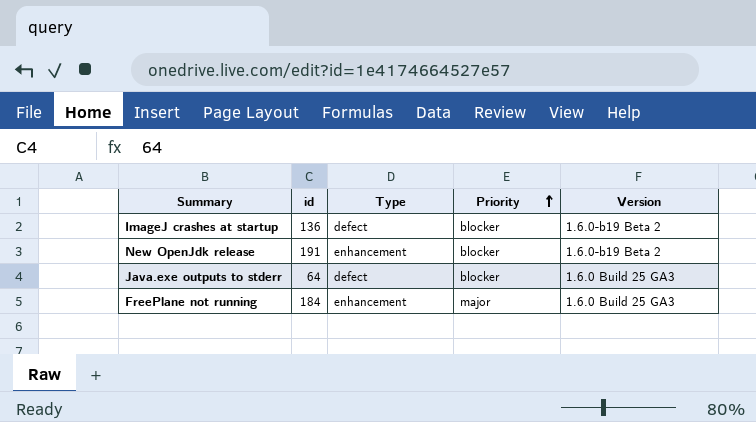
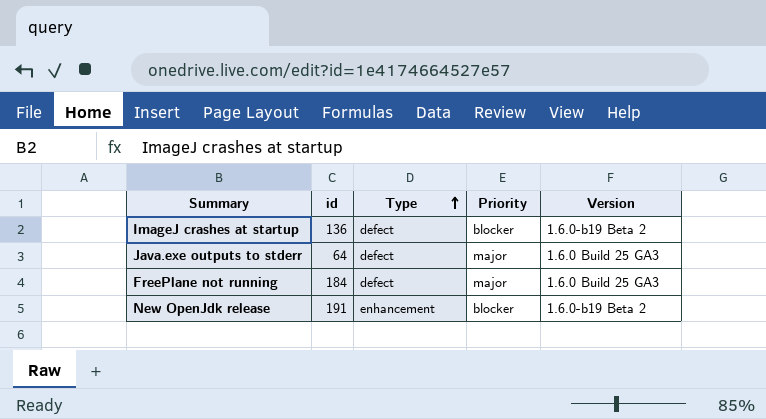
row order: Priority ascending -> Type ascending
Java.exe outputs to stderr | Priority: blocker -> major
FreePlane not running | Type: enhancement -> defect

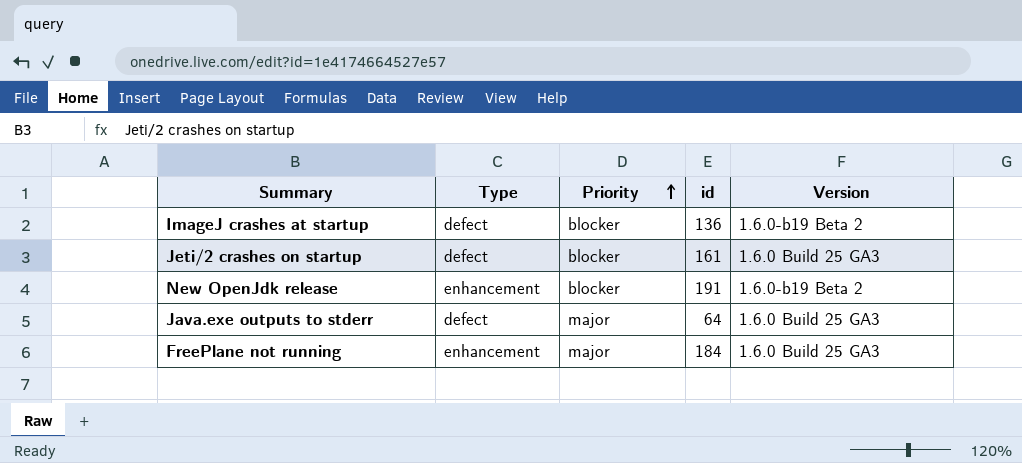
row order: Type ascending -> Priority ascending
column id | position: 2 -> 4
row Jeti/2 crashes on startup: none -> defect | blocker | 161 | 1.6.0 Build 25 GA3
FreePlane not running | Type: defect -> enhancement

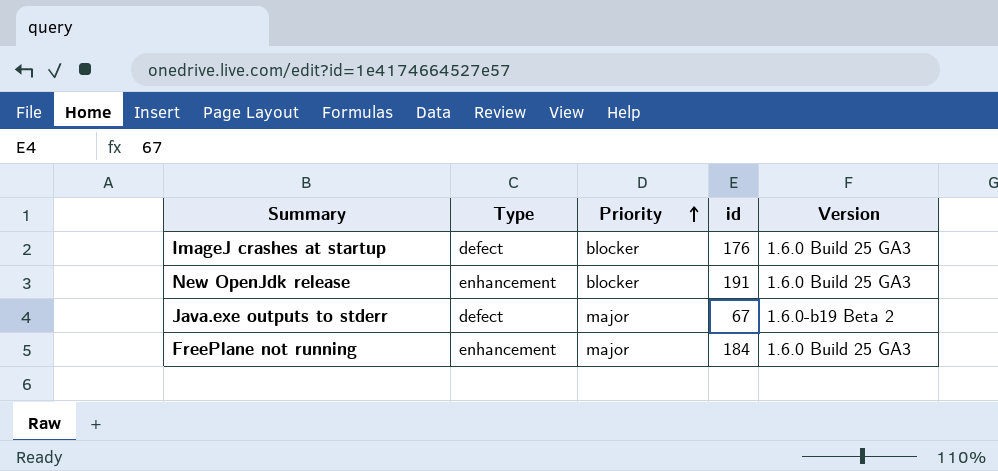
row Jeti/2 crashes on startup: defect | blocker | 161 | 1.6.0 Build 25 GA3 -> none
ImageJ crashes at startup | id: 136 -> 176
ImageJ crashes at startup | Version: 1.6.0-b19 Beta 2 -> 1.6.0 Build 25 GA3
New OpenJdk release | Version: 1.6.0-b19 Beta 2 -> 1.6.0 Build 25 GA3
Java.exe outputs to stderr | id: 64 -> 67
Java.exe outputs to stderr | Version: 1.6.0 Build 25 GA3 -> 1.6.0-b19 Beta 2

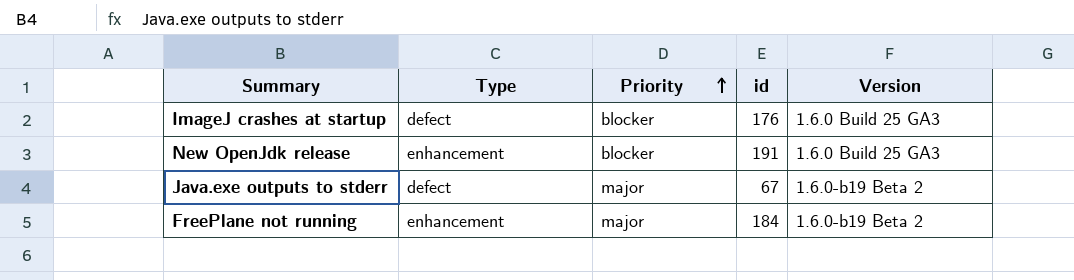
FreePlane not running | Version: 1.6.0 Build 25 GA3 -> 1.6.0-b19 Beta 2

